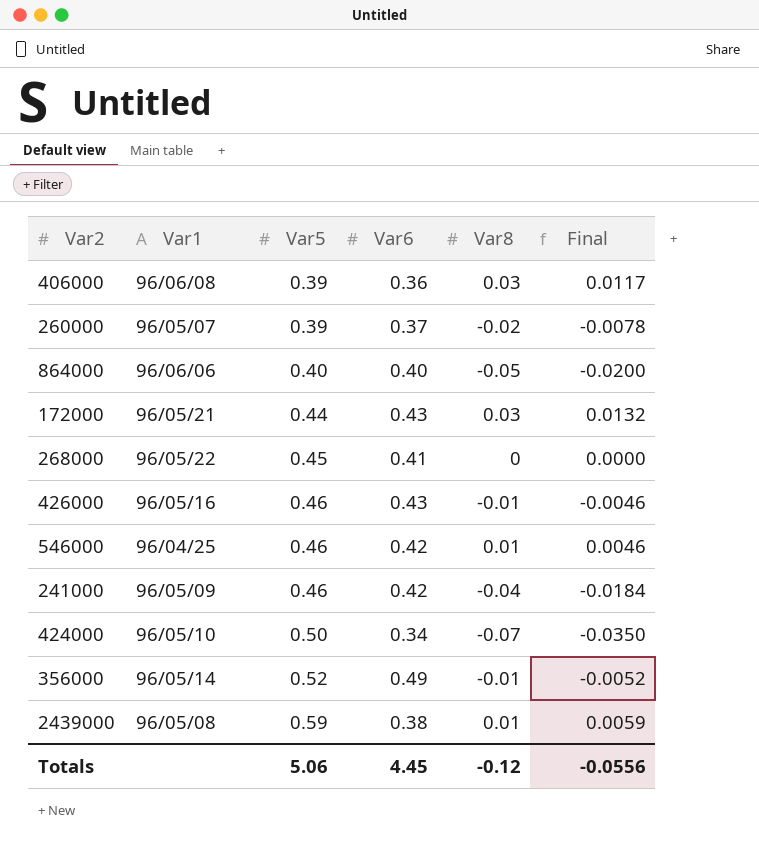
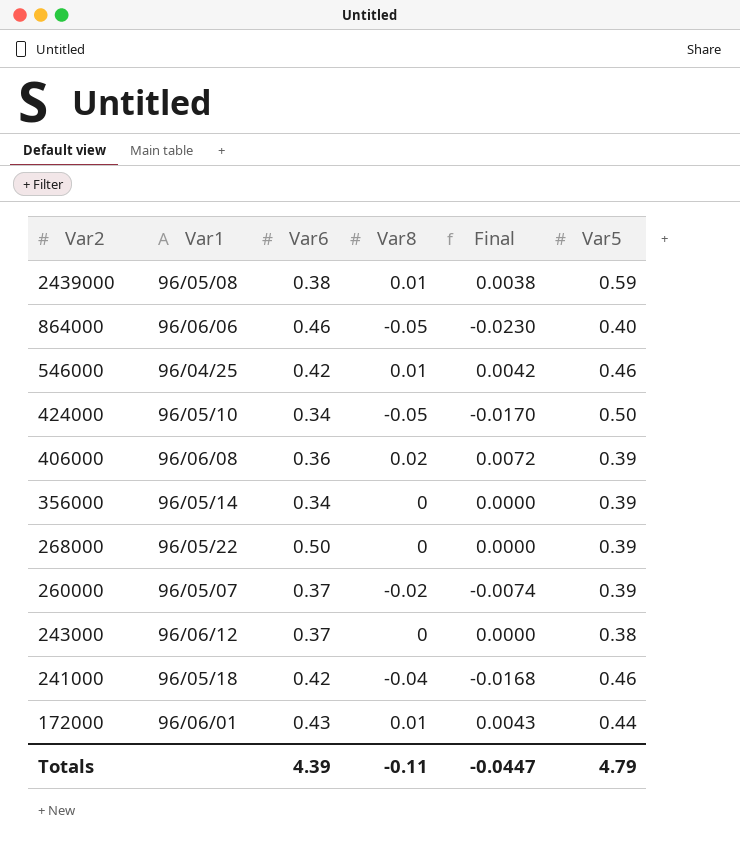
row order: Var5 ascending -> Var2 descending
column Final | formula: [Var5] * [Var8] -> [Var6] * [Var8]
column Var5 | position: 3 -> 6
row 426000: 96/05/16 | 0.46 | 0.43 | -0.01 | -0.0046 -> none
864000 | Var6: 0.40 -> 0.46
424000 | Var8: -0.07 -> -0.05
406000 | Var8: 0.03 -> 0.02
356000 | Var6: 0.49 -> 0.34
356000 | Var8: -0.01 -> 0
356000 | Var5: 0.52 -> 0.39
268000 | Var6: 0.41 -> 0.50
268000 | Var5: 0.45 -> 0.39
row 243000: none -> 96/06/12 | 0.37 | 0 | 0.0000 | 0.38
241000 | Var1: 96/05/09 -> 96/05/18
172000 | Var1: 96/05/21 -> 96/06/01
172000 | Var8: 0.03 -> 0.01
Totals | Var6: 4.45 -> 4.39
Totals | Var8: -0.12 -> -0.11
Totals | Final: -0.0556 -> -0.0447
Totals | Var5: 5.06 -> 4.79

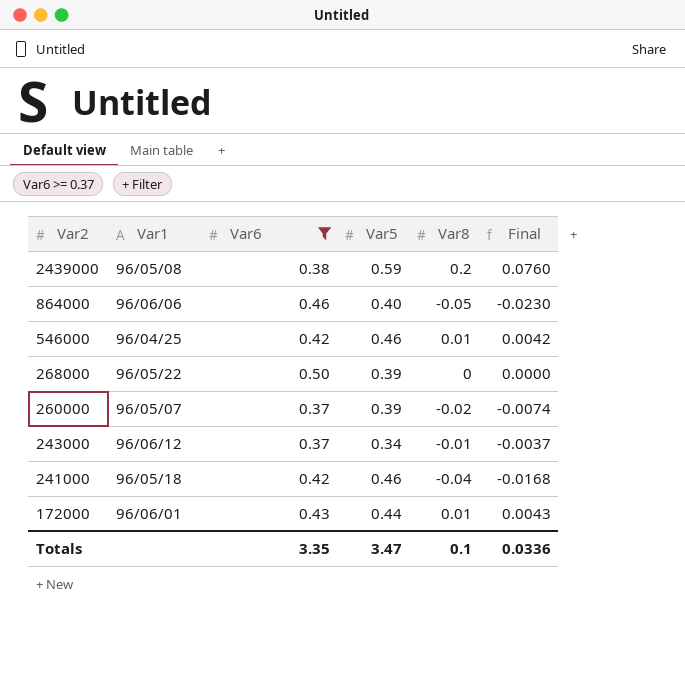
filter: none -> Var6 >= 0.37
column Var5 | position: 6 -> 4
2439000 | Var8: 0.01 -> 0.2
2439000 | Final: 0.0038 -> 0.0760
243000 | Var5: 0.38 -> 0.34
243000 | Var8: 0 -> -0.01
243000 | Final: 0.0000 -> -0.0037
Totals | Var6: 4.39 -> 3.35
Totals | Var5: 4.79 -> 3.47
Totals | Var8: -0.11 -> 0.1
Totals | Final: -0.0447 -> 0.0336

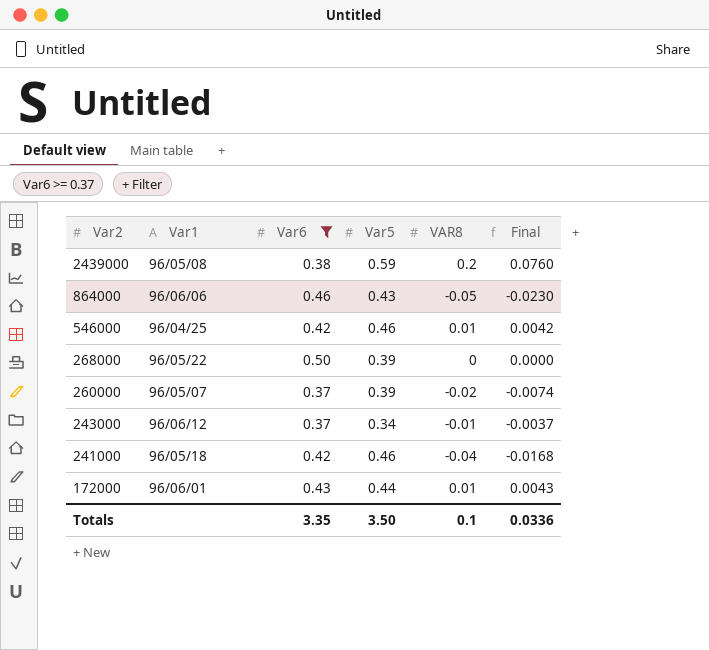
column name: Var8 -> VAR8
864000 | Var5: 0.40 -> 0.43
Totals | Var5: 3.47 -> 3.50

